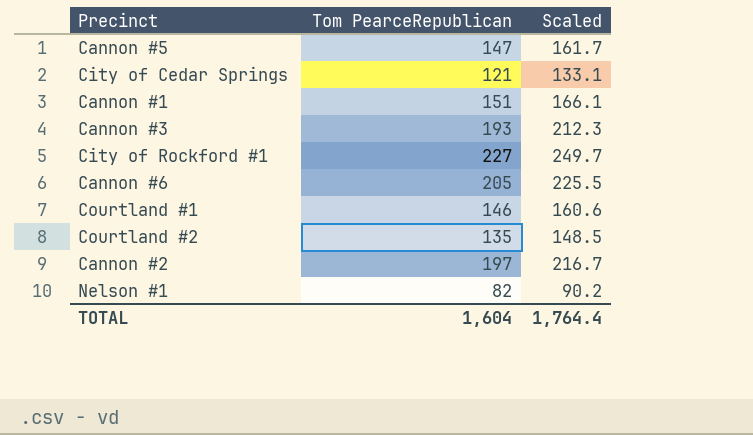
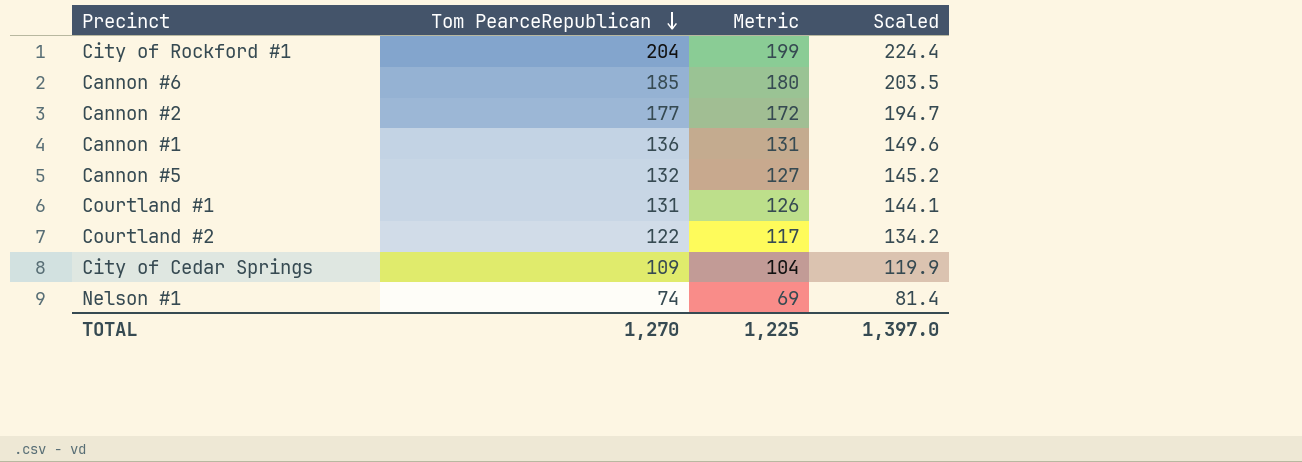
row order: none -> Tom PearceRepublican descending
column Metric | formula: none -> [Tom PearceRepublican] - 5
row Cannon #3: 193 | 212.3 -> none
City of Rockford #1 | Tom PearceRepublican: 227 -> 204
City of Rockford #1 | Scaled: 249.7 -> 224.4
Cannon #6 | Tom PearceRepublican: 205 -> 185
Cannon #6 | Scaled: 225.5 -> 203.5
Cannon #2 | Tom PearceRepublican: 197 -> 177
Cannon #2 | Scaled: 216.7 -> 194.7
Cannon #1 | Tom PearceRepublican: 151 -> 136
Cannon #1 | Scaled: 166.1 -> 149.6
Cannon #5 | Tom PearceRepublican: 147 -> 132
Cannon #5 | Scaled: 161.7 -> 145.2
Courtland #1 | Tom PearceRepublican: 146 -> 131
Courtland #1 | Scaled: 160.6 -> 144.1
Courtland #2 | Tom PearceRepublican: 135 -> 122
Courtland #2 | Scaled: 148.5 -> 134.2
City of Cedar Springs | Tom PearceRepublican: 121 -> 109
City of Cedar Springs | Scaled: 133.1 -> 119.9
Nelson #1 | Tom PearceRepublican: 82 -> 74
Nelson #1 | Scaled: 90.2 -> 81.4
TOTAL | Tom PearceRepublican: 1,604 -> 1,270
TOTAL | Scaled: 1,764.4 -> 1,397.0

